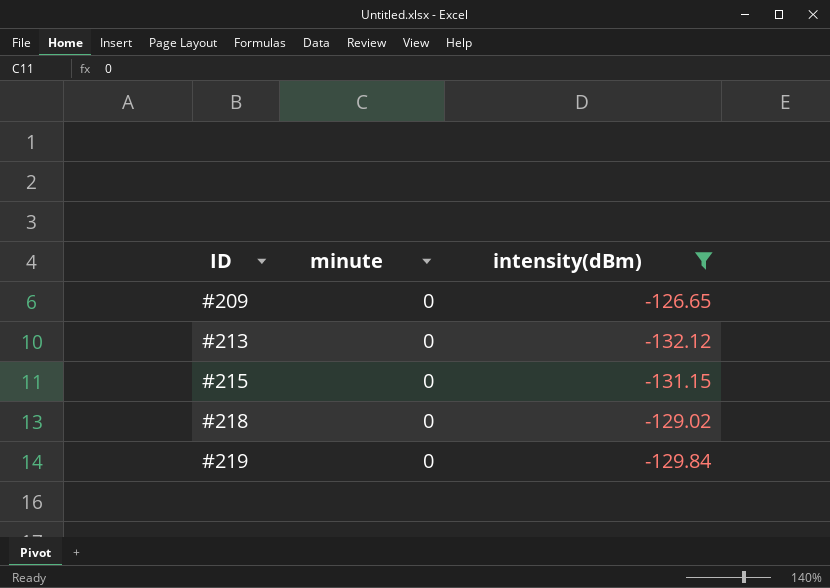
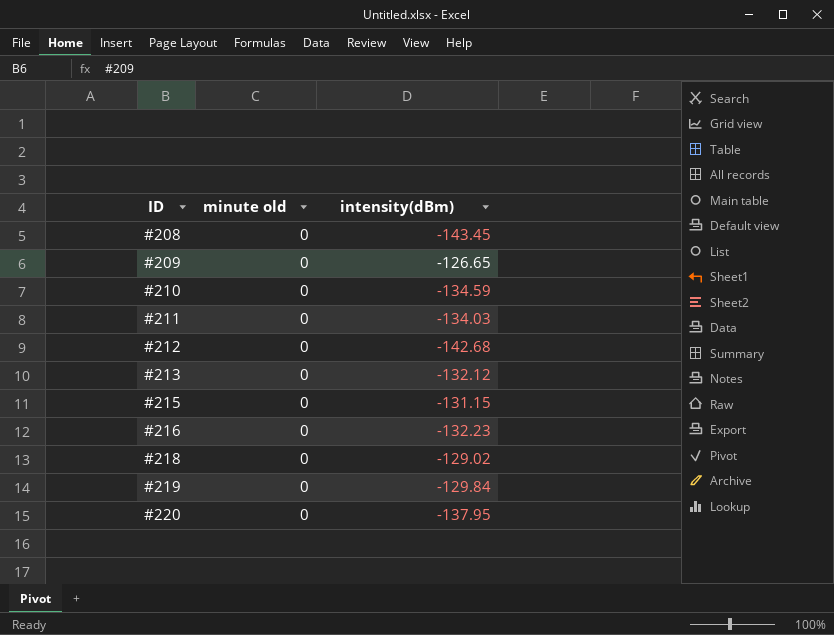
filter: intensity(dBm) >= -132.12 -> none
column name: minute -> minute old

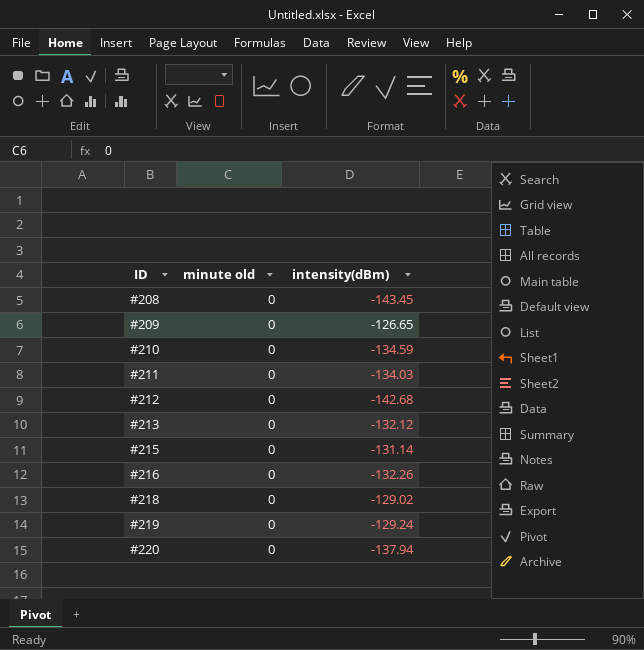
#215 | intensity(dBm): -131.15 -> -131.14
#216 | intensity(dBm): -132.23 -> -132.26
#219 | intensity(dBm): -129.84 -> -129.24
#220 | intensity(dBm): -137.95 -> -137.94

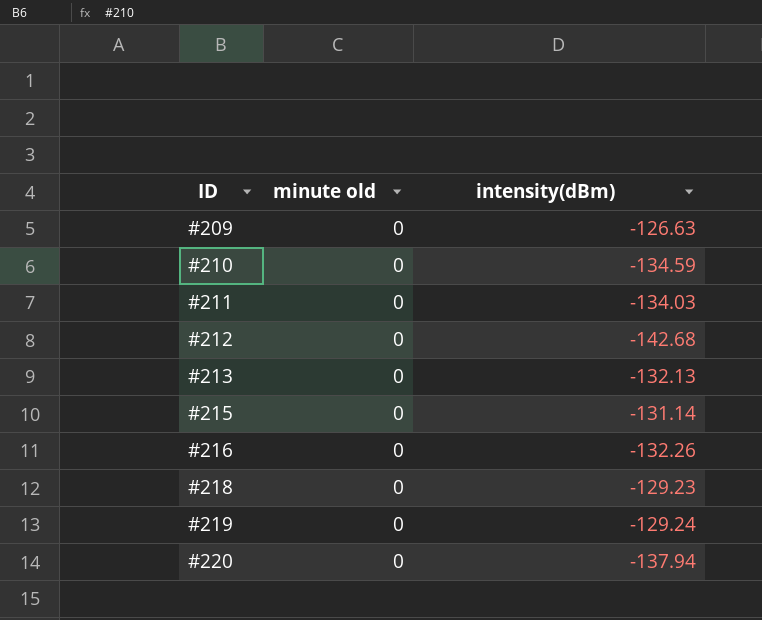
row #208: 0 | -143.45 -> none
#209 | intensity(dBm): -126.65 -> -126.63
#213 | intensity(dBm): -132.12 -> -132.13
#218 | intensity(dBm): -129.02 -> -129.23

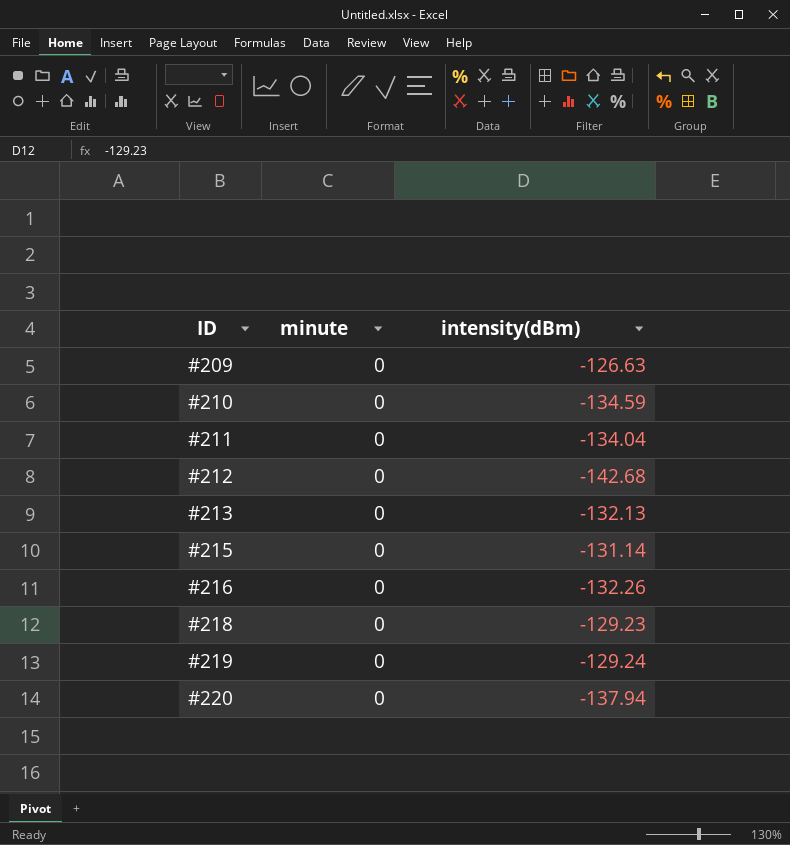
column name: minute old -> minute
#211 | intensity(dBm): -134.03 -> -134.04

